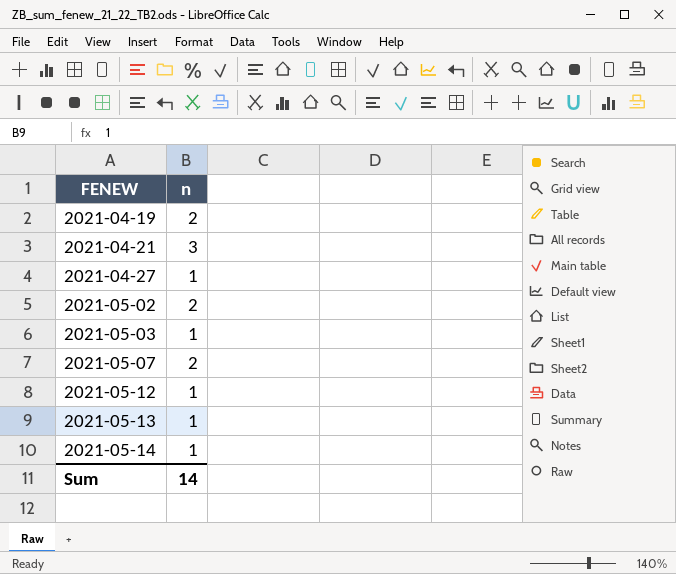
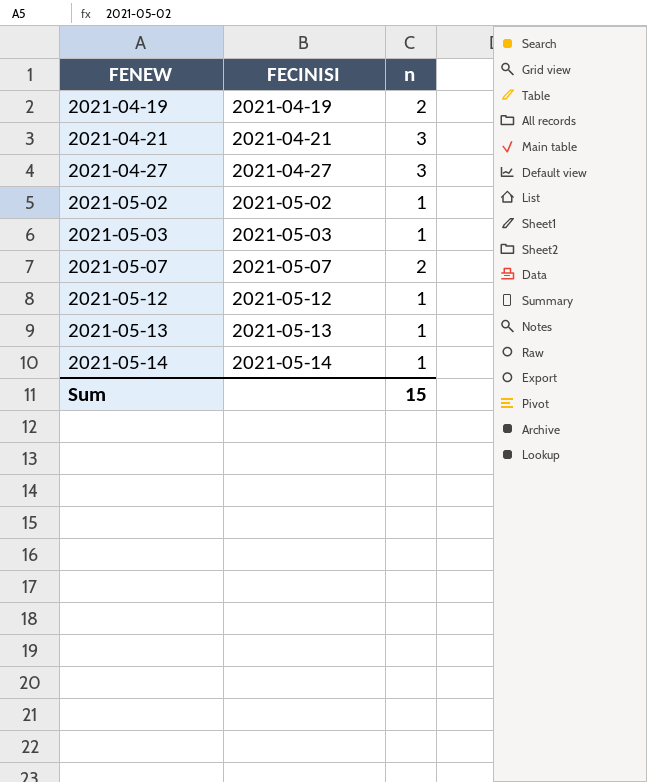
column FECINISI | position: none -> 2
2021-04-27 | n: 1 -> 3
2021-05-02 | n: 2 -> 1
Sum | n: 14 -> 15

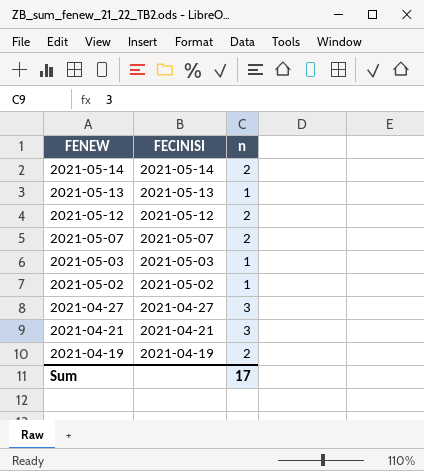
row order: FENEW ascending -> FENEW descending
2021-05-14 | n: 1 -> 2
2021-05-12 | n: 1 -> 2
Sum | n: 15 -> 17

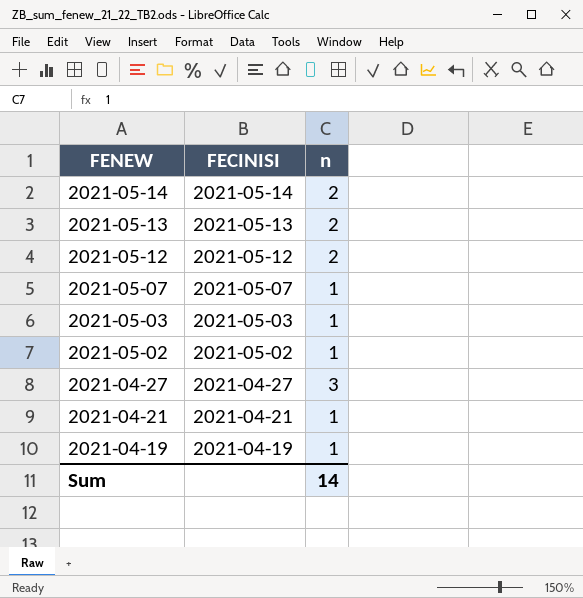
2021-05-13 | n: 1 -> 2
2021-05-07 | n: 2 -> 1
2021-04-21 | n: 3 -> 1
2021-04-19 | n: 2 -> 1
Sum | n: 17 -> 14

